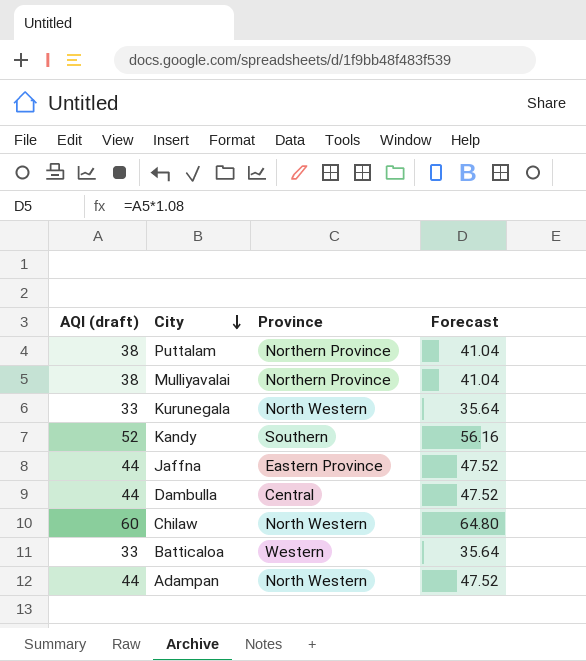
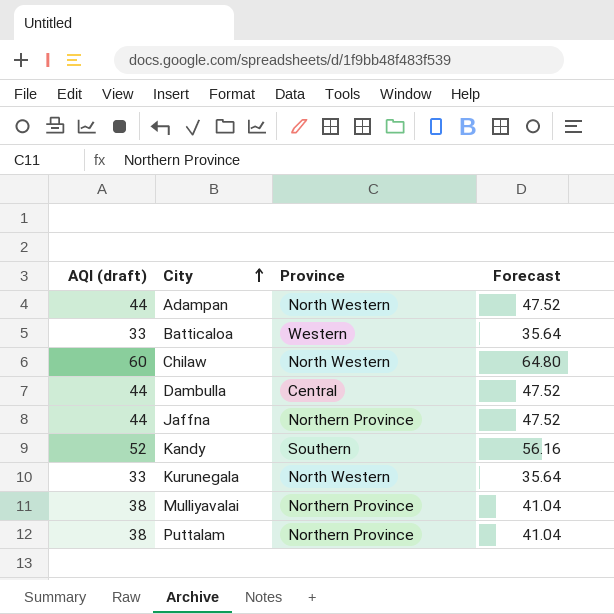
row order: City descending -> City ascending
Jaffna | Province: Eastern Province -> Northern Province

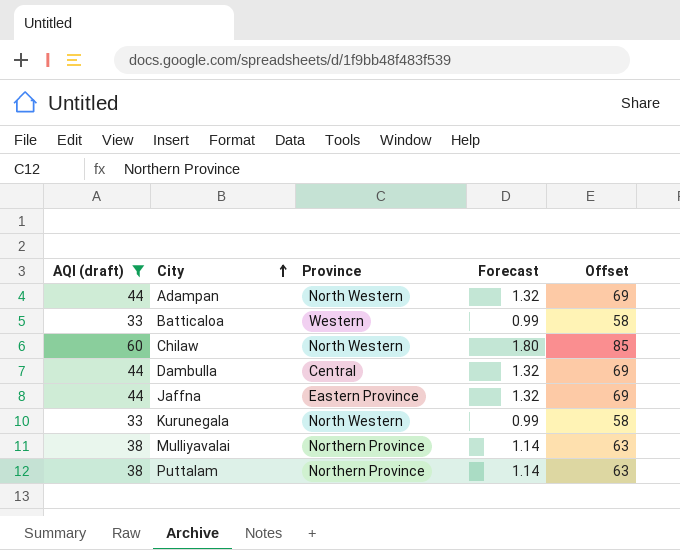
filter: none -> AQI (draft) != 52
column Forecast | formula: [AQI (draft)] * 1.08 -> [AQI (draft)] * 0.03
column Offset | formula: none -> [AQI (draft)] + 25
Jaffna | Province: Northern Province -> Eastern Province

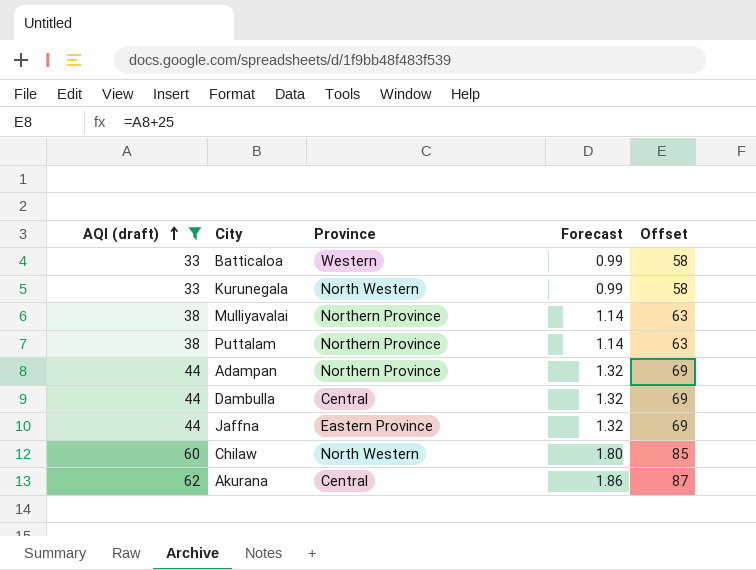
row order: City ascending -> AQI (draft) ascending
Adampan | Province: North Western -> Northern Province
row Akurana: none -> 62 | Central | 1.86 | 87

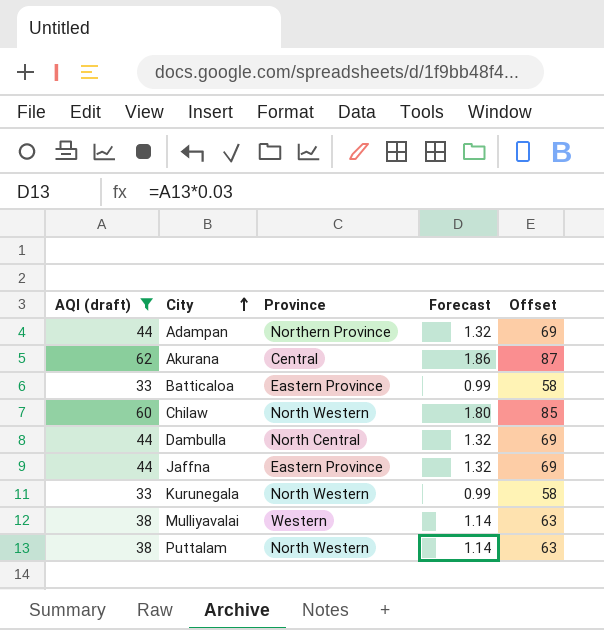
row order: AQI (draft) ascending -> City ascending
Batticaloa | Province: Western -> Eastern Province
Dambulla | Province: Central -> North Central
Mulliyavalai | Province: Northern Province -> Western
Puttalam | Province: Northern Province -> North Western

